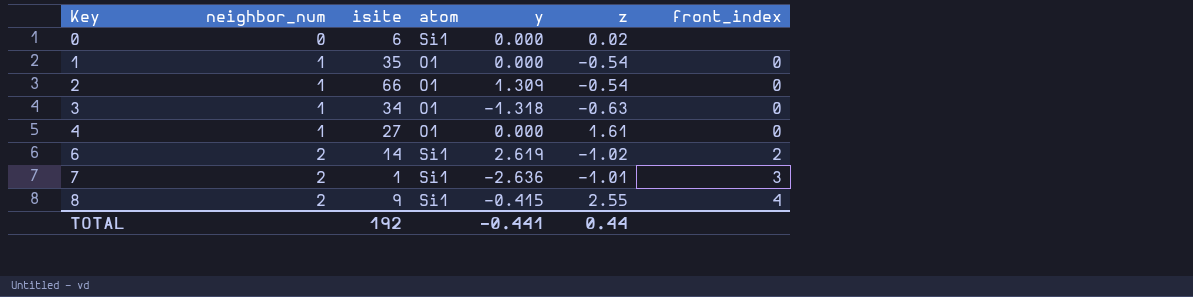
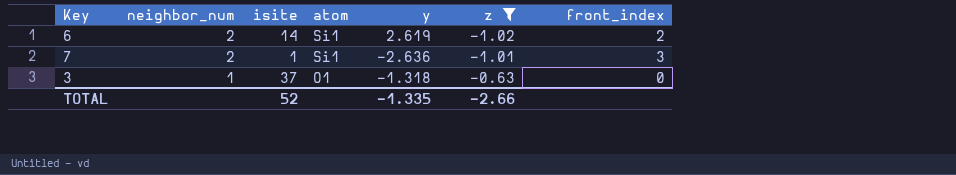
filter: none -> z <= -0.63
row order: Key ascending -> neighbor_num descending
3 | isite: 34 -> 37
TOTAL | isite: 192 -> 52
TOTAL | y: -0.441 -> -1.335
TOTAL | z: 0.44 -> -2.66

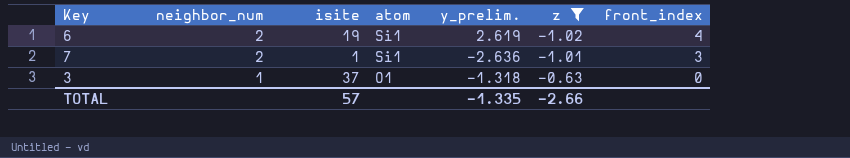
column name: y -> y_prelim.
6 | isite: 14 -> 19
6 | front_index: 2 -> 4
TOTAL | isite: 52 -> 57

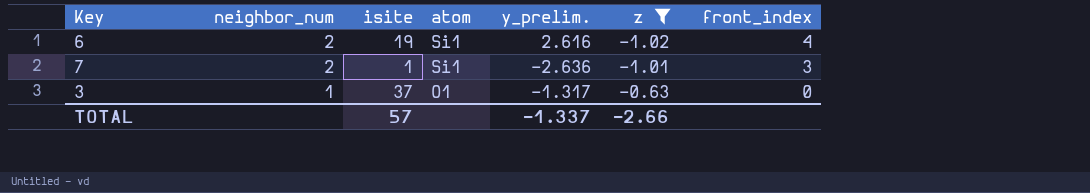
6 | y_prelim.: 2.619 -> 2.616
3 | y_prelim.: -1.318 -> -1.317
TOTAL | y_prelim.: -1.335 -> -1.337

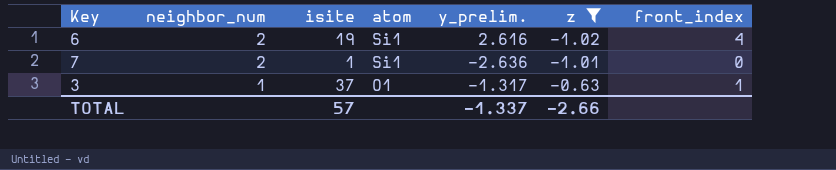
7 | front_index: 3 -> 0
3 | front_index: 0 -> 1

